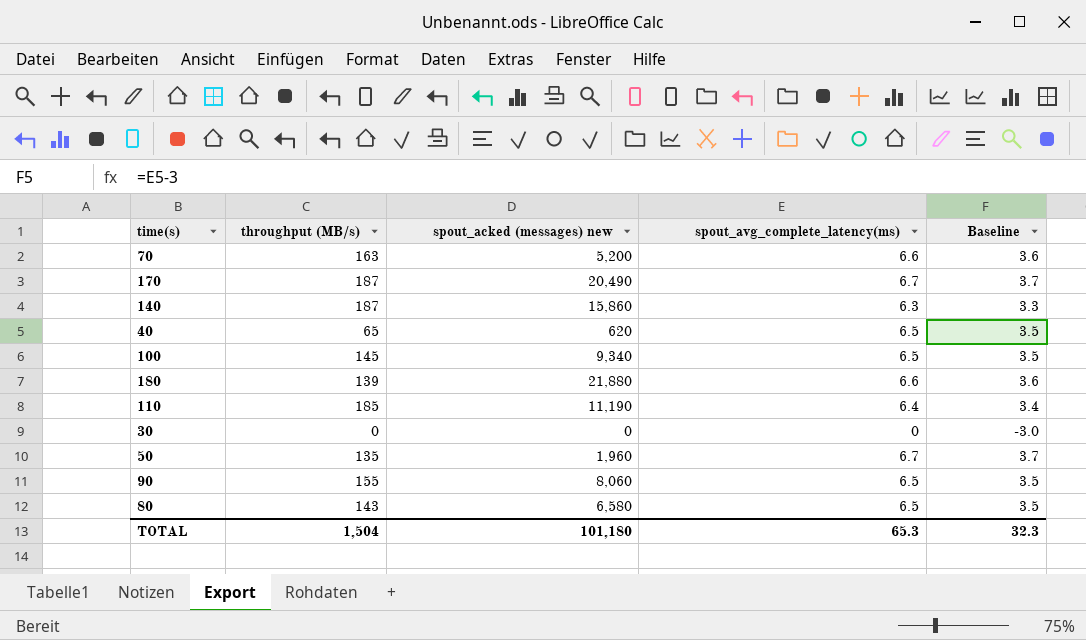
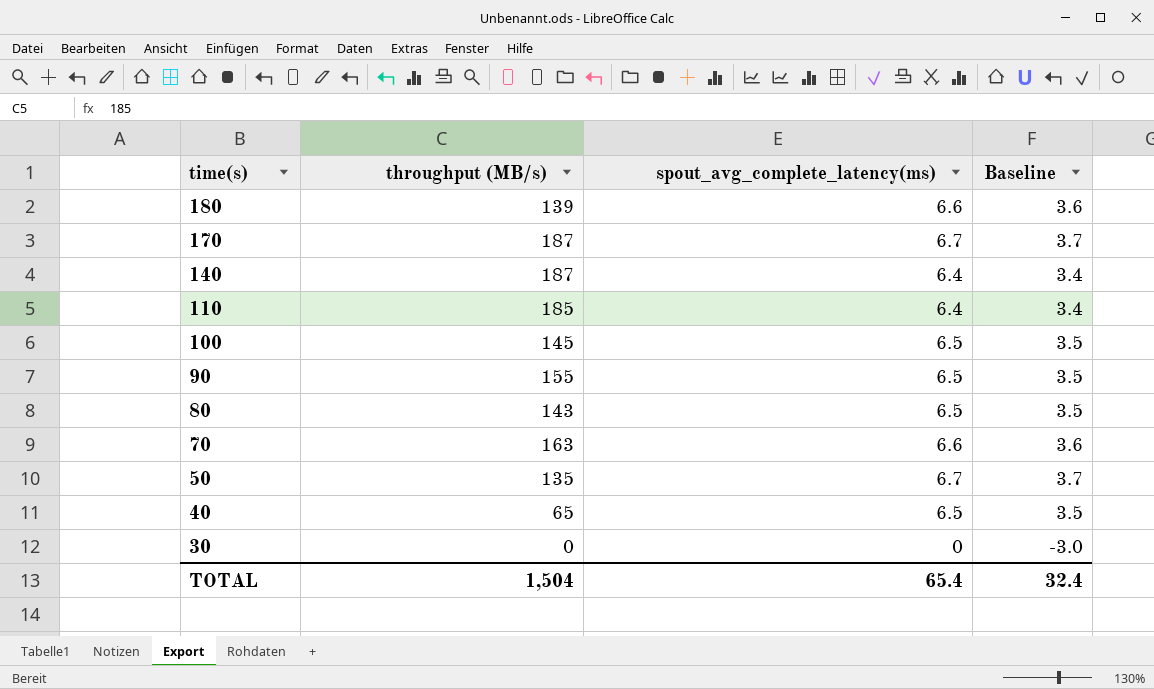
row order: none -> time(s) descending
column spout_acked (messages) new | position: 3 -> none
140 | spout_avg_complete_latency(ms): 6.3 -> 6.4
140 | Baseline: 3.3 -> 3.4
TOTAL | spout_avg_complete_latency(ms): 65.3 -> 65.4
TOTAL | Baseline: 32.3 -> 32.4

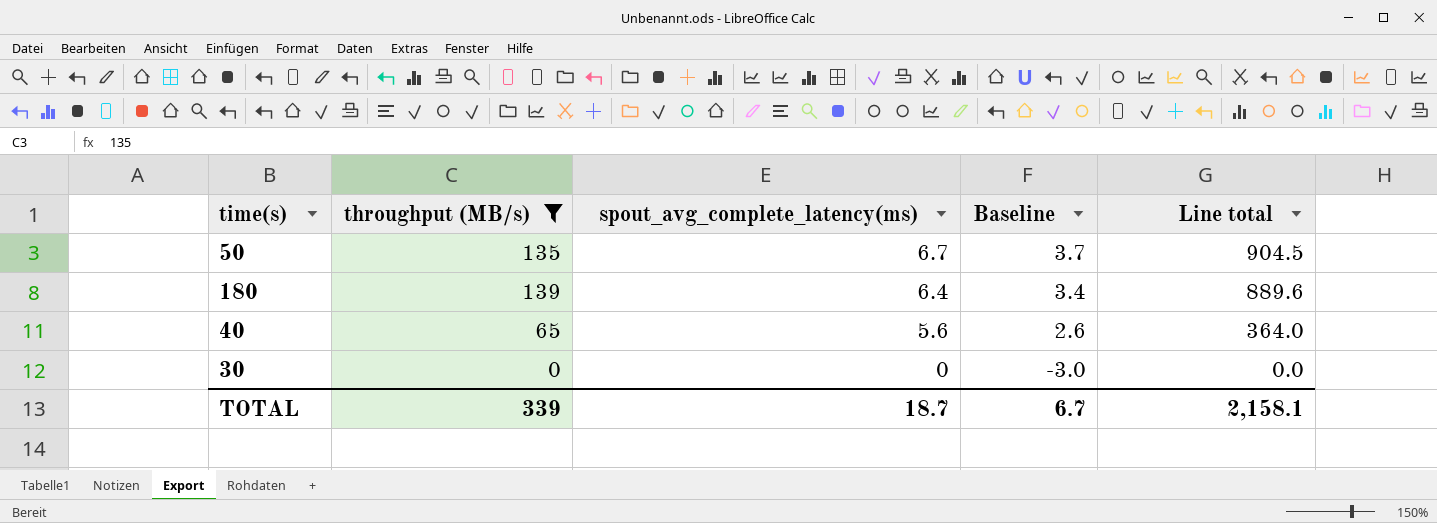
filter: none -> throughput (MB/s) <= 139
row order: time(s) descending -> spout_avg_complete_latency(ms) descending
column Line total | formula: none -> [throughput (MB/s)] * [spout_avg_complete_latency(ms)]
180 | spout_avg_complete_latency(ms): 6.6 -> 6.4
180 | Baseline: 3.6 -> 3.4
40 | spout_avg_complete_latency(ms): 6.5 -> 5.6
40 | Baseline: 3.5 -> 2.6
TOTAL | throughput (MB/s): 1,504 -> 339
TOTAL | spout_avg_complete_latency(ms): 65.4 -> 18.7
TOTAL | Baseline: 32.4 -> 6.7

